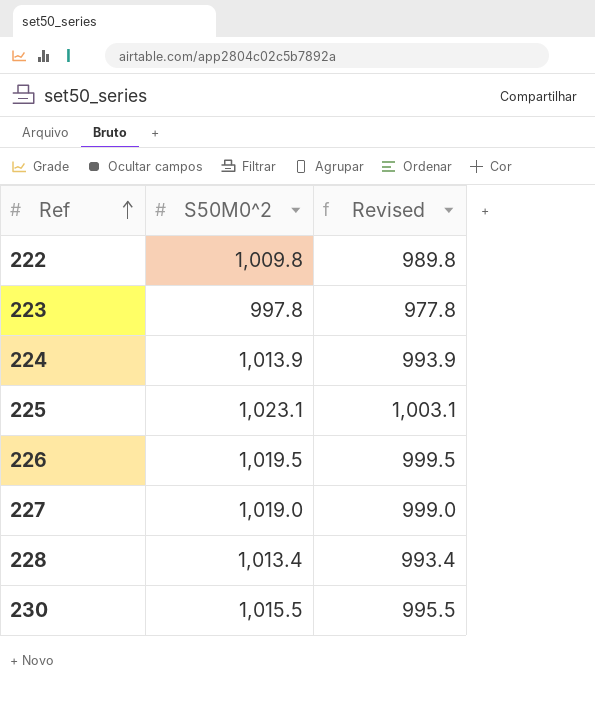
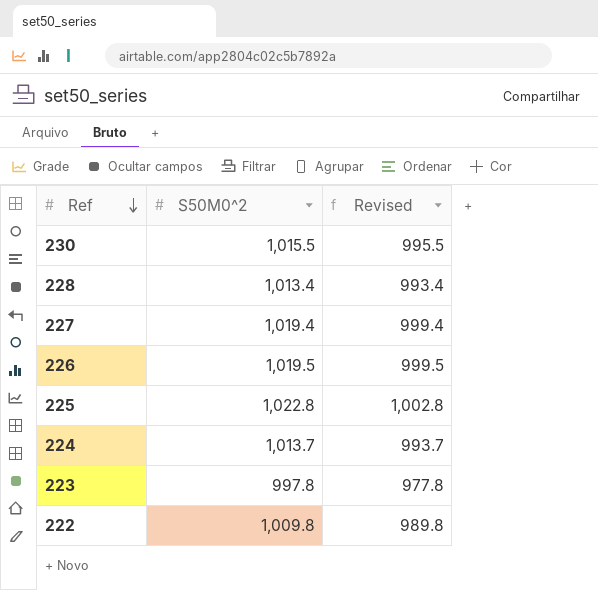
row order: Ref ascending -> Ref descending
227 | S50M0^2: 1,019.0 -> 1,019.4
227 | Revised: 999.0 -> 999.4
225 | S50M0^2: 1,023.1 -> 1,022.8
225 | Revised: 1,003.1 -> 1,002.8
224 | S50M0^2: 1,013.9 -> 1,013.7
224 | Revised: 993.9 -> 993.7

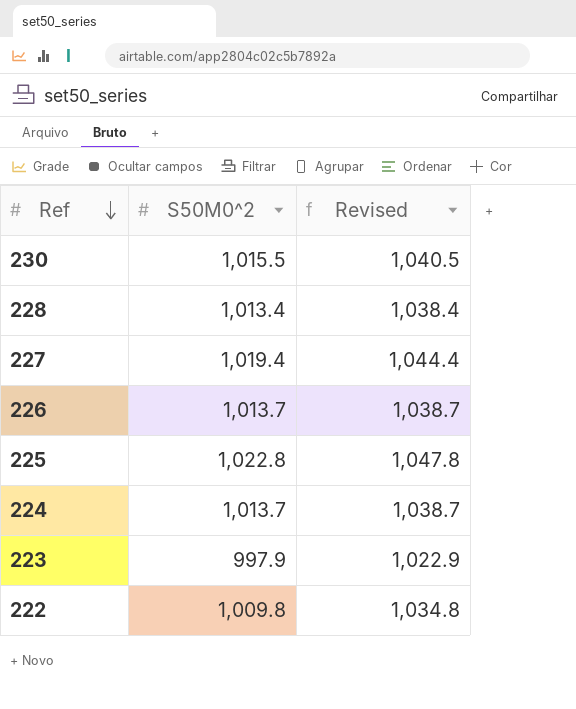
column Revised | formula: [S50M0^2] - 20 -> [S50M0^2] + 25
226 | S50M0^2: 1,019.5 -> 1,013.7
223 | S50M0^2: 997.8 -> 997.9

